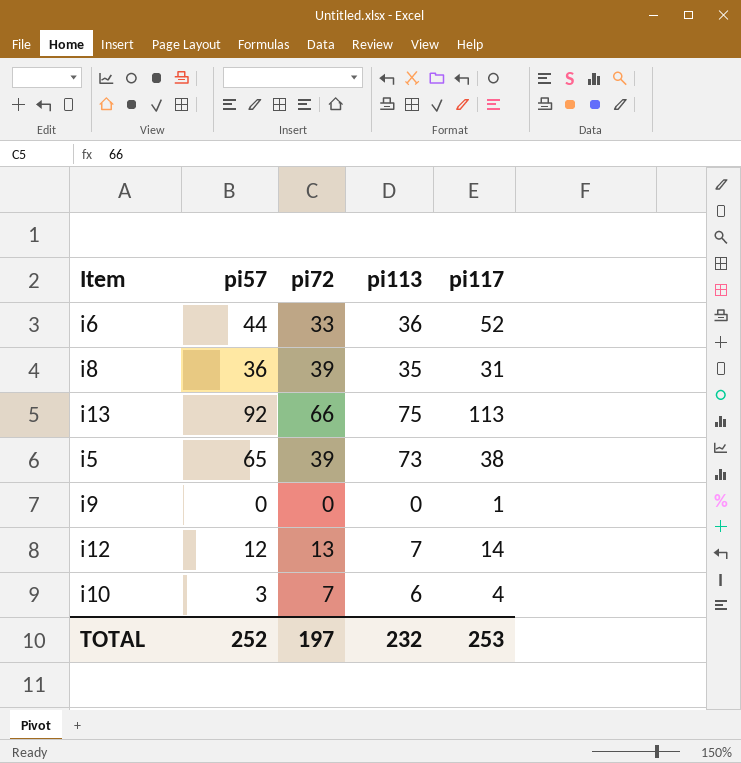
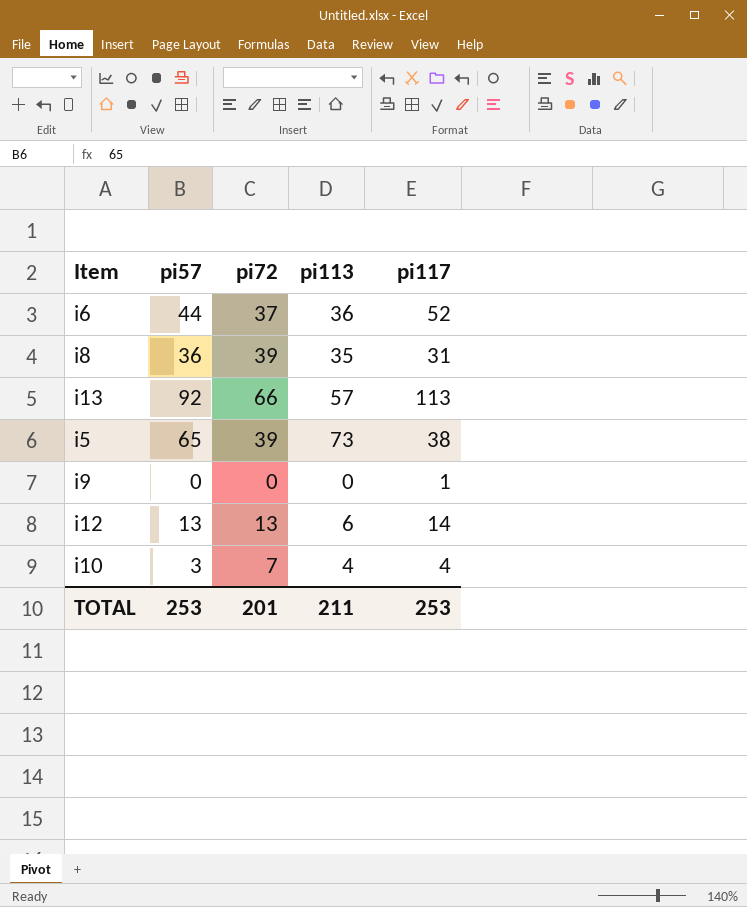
i6 | pi72: 33 -> 37
i13 | pi113: 75 -> 57
i12 | pi57: 12 -> 13
i12 | pi113: 7 -> 6
i10 | pi113: 6 -> 4
TOTAL | pi57: 252 -> 253
TOTAL | pi72: 197 -> 201
TOTAL | pi113: 232 -> 211

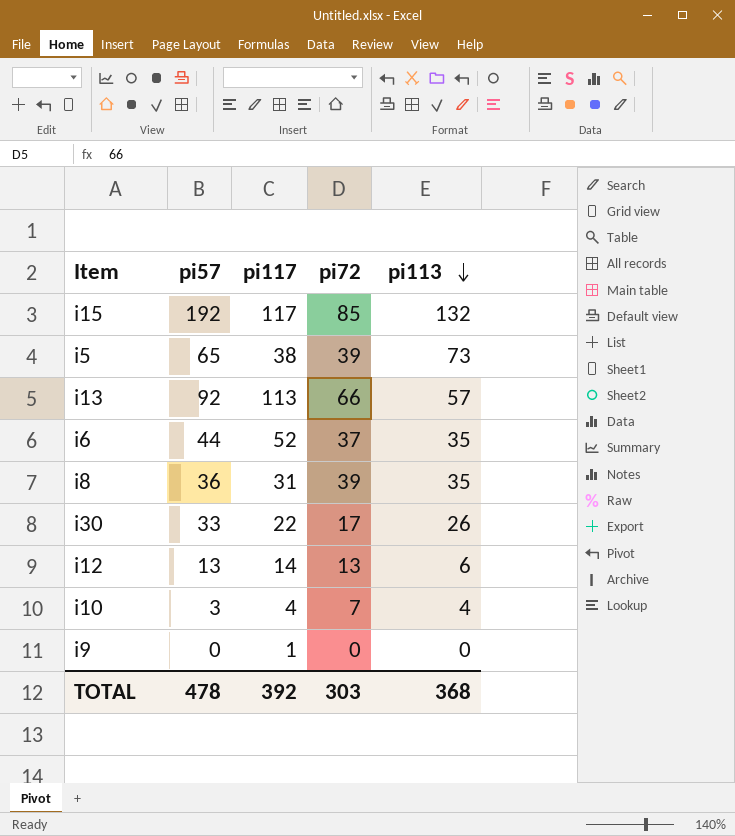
row order: none -> pi113 descending
column pi117 | position: 5 -> 3
row i15: none -> 192 | 117 | 85 | 132
i6 | pi113: 36 -> 35
row i30: none -> 33 | 22 | 17 | 26
TOTAL | pi57: 253 -> 478
TOTAL | pi117: 253 -> 392
TOTAL | pi72: 201 -> 303
TOTAL | pi113: 211 -> 368

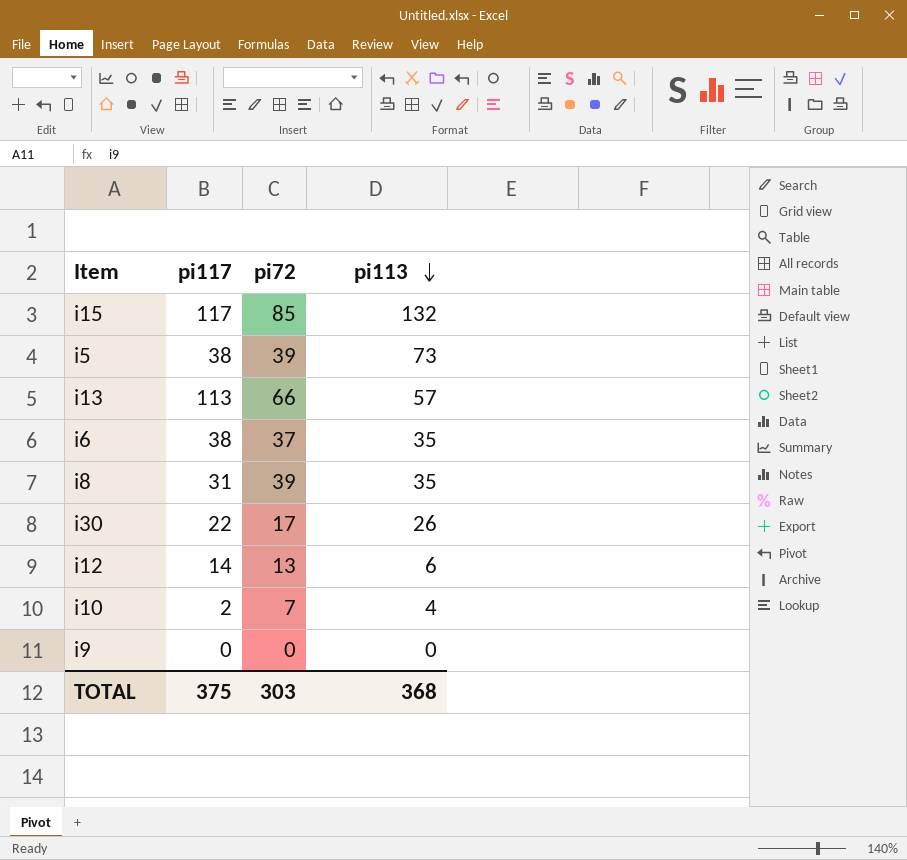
column pi57 | position: 2 -> none
i6 | pi117: 52 -> 38
i10 | pi117: 4 -> 2
i9 | pi117: 1 -> 0
TOTAL | pi117: 392 -> 375

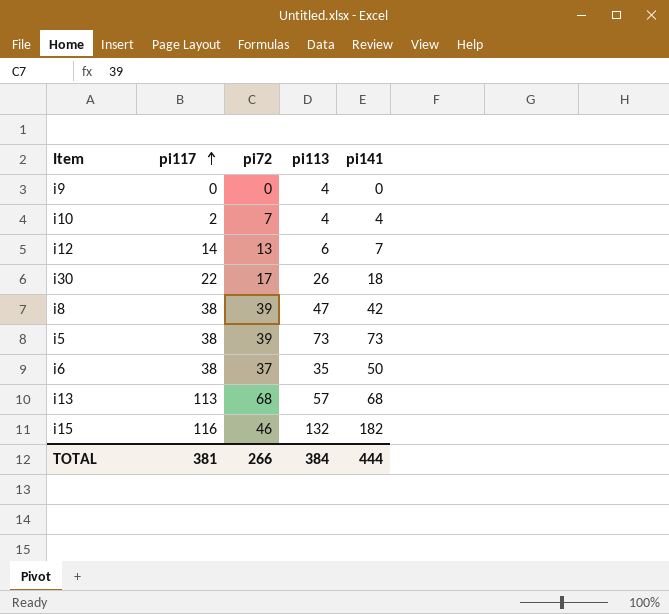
row order: pi113 descending -> pi117 ascending
column pi141 | position: none -> 5
i9 | pi113: 0 -> 4
i8 | pi117: 31 -> 38
i8 | pi113: 35 -> 47
i13 | pi72: 66 -> 68
i15 | pi117: 117 -> 116
i15 | pi72: 85 -> 46
TOTAL | pi117: 375 -> 381
TOTAL | pi72: 303 -> 266
TOTAL | pi113: 368 -> 384

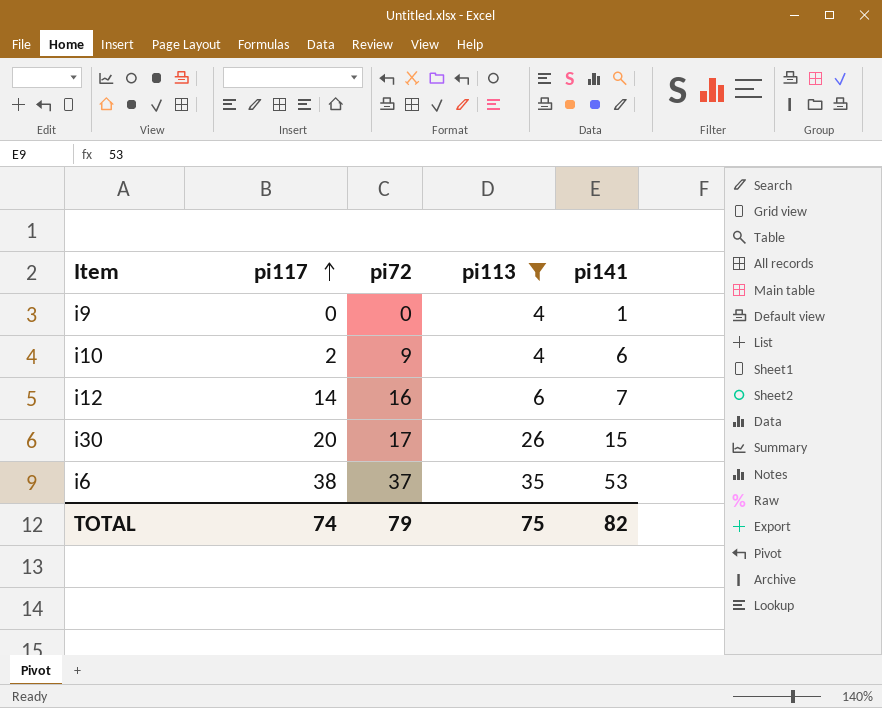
filter: none -> pi113 <= 35
i9 | pi141: 0 -> 1
i10 | pi72: 7 -> 9
i10 | pi141: 4 -> 6
i12 | pi72: 13 -> 16
i30 | pi117: 22 -> 20
i30 | pi141: 18 -> 15
i6 | pi141: 50 -> 53
TOTAL | pi117: 381 -> 74
TOTAL | pi72: 266 -> 79
TOTAL | pi113: 384 -> 75
TOTAL | pi141: 444 -> 82

